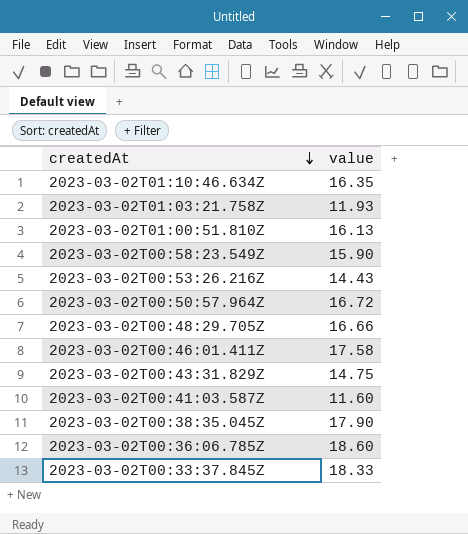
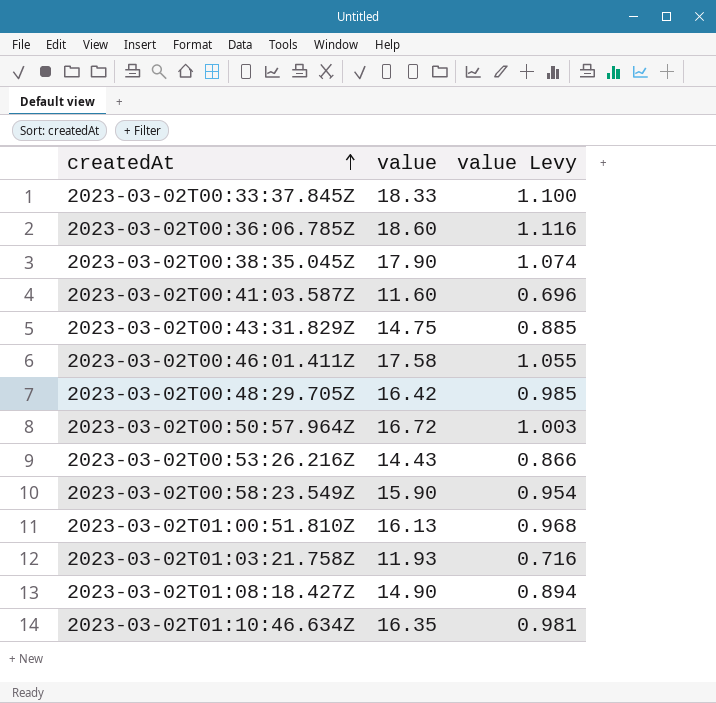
row order: createdAt descending -> createdAt ascending
column value Levy | formula: none -> [value] * 0.06
2023-03-02T00:48:29.705Z | value: 16.66 -> 16.42
row 2023-03-02T01:08:18.427Z: none -> 14.90 | 0.894

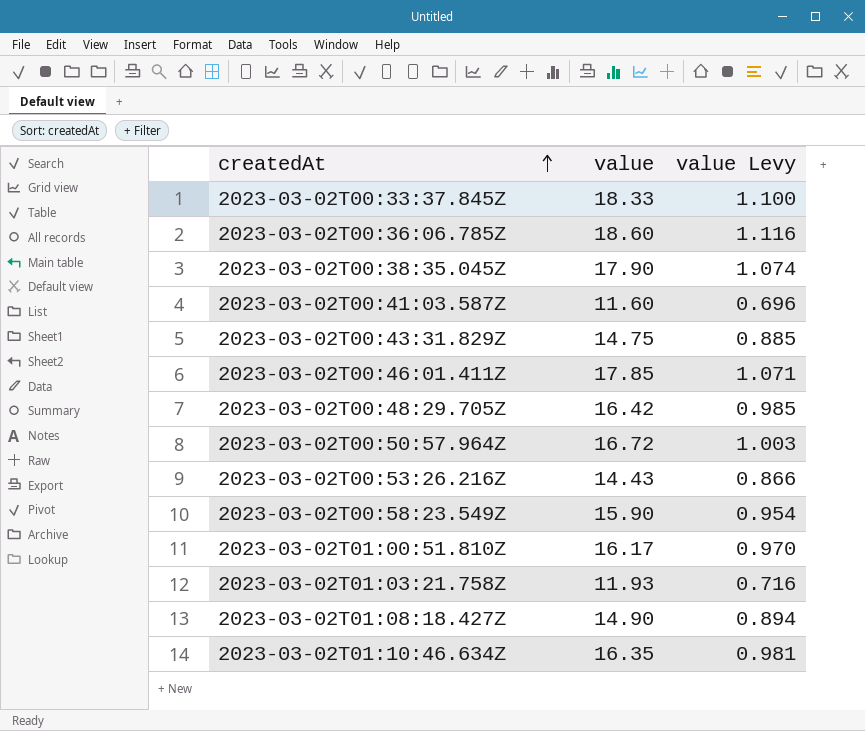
2023-03-02T00:46:01.411Z | value: 17.58 -> 17.85
2023-03-02T00:46:01.411Z | value Levy: 1.055 -> 1.071
2023-03-02T01:00:51.810Z | value: 16.13 -> 16.17
2023-03-02T01:00:51.810Z | value Levy: 0.968 -> 0.970

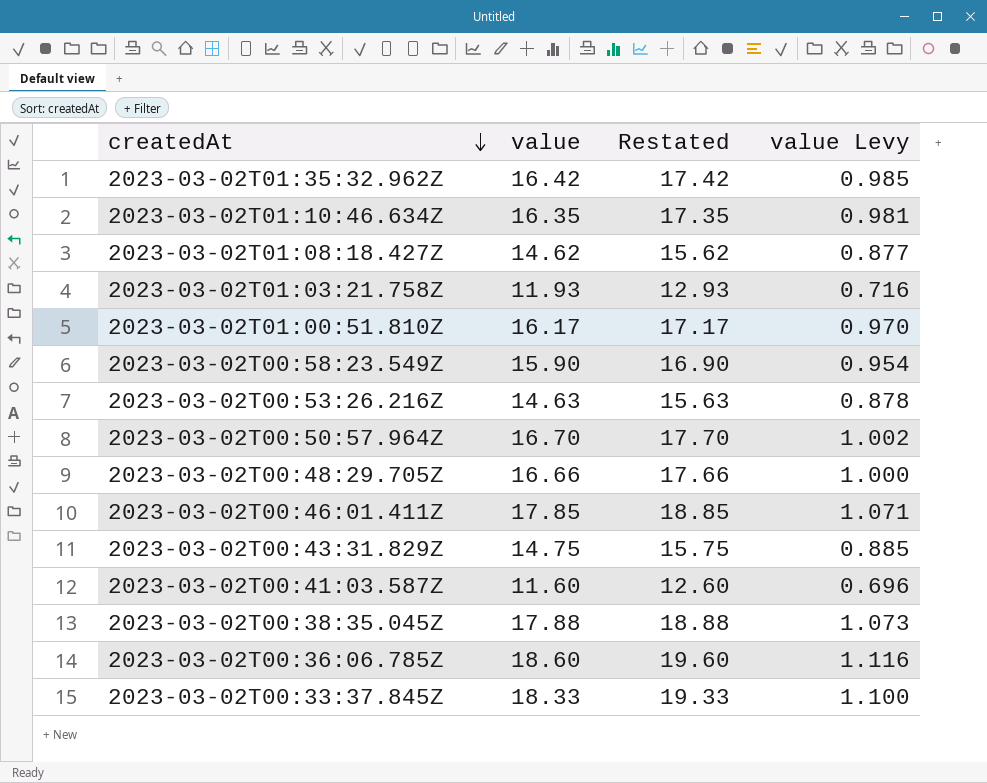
row order: createdAt ascending -> createdAt descending
column Restated | formula: none -> [value] + 1
row 2023-03-02T01:35:32.962Z: none -> 16.42 | 17.42 | 0.985
2023-03-02T01:08:18.427Z | value: 14.90 -> 14.62
2023-03-02T01:08:18.427Z | value Levy: 0.894 -> 0.877
2023-03-02T00:53:26.216Z | value: 14.43 -> 14.63
2023-03-02T00:53:26.216Z | value Levy: 0.866 -> 0.878
2023-03-02T00:50:57.964Z | value: 16.72 -> 16.70
2023-03-02T00:50:57.964Z | value Levy: 1.003 -> 1.002
2023-03-02T00:48:29.705Z | value: 16.42 -> 16.66
2023-03-02T00:48:29.705Z | value Levy: 0.985 -> 1.000
2023-03-02T00:38:35.045Z | value: 17.90 -> 17.88
2023-03-02T00:38:35.045Z | value Levy: 1.074 -> 1.073

